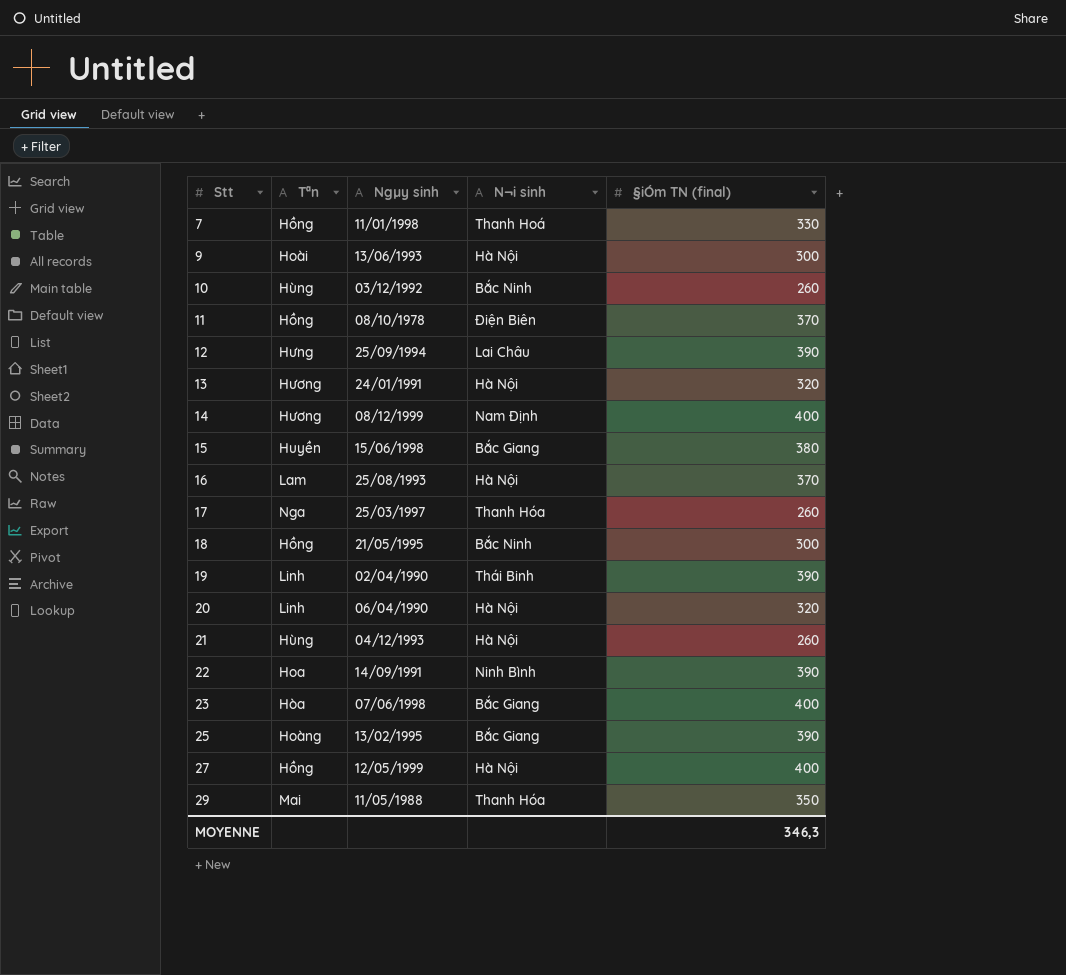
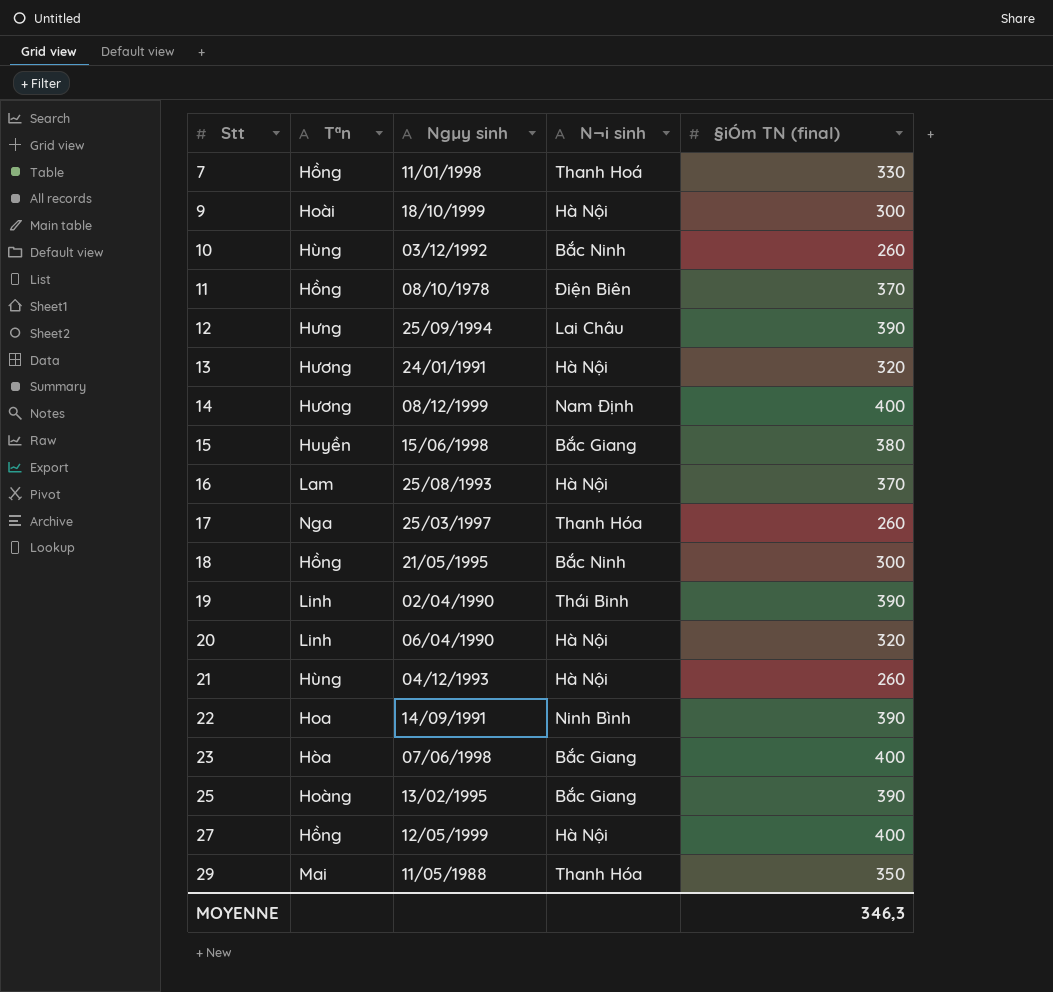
9 | Ngµy sinh: 13/06/1993 -> 18/10/1999

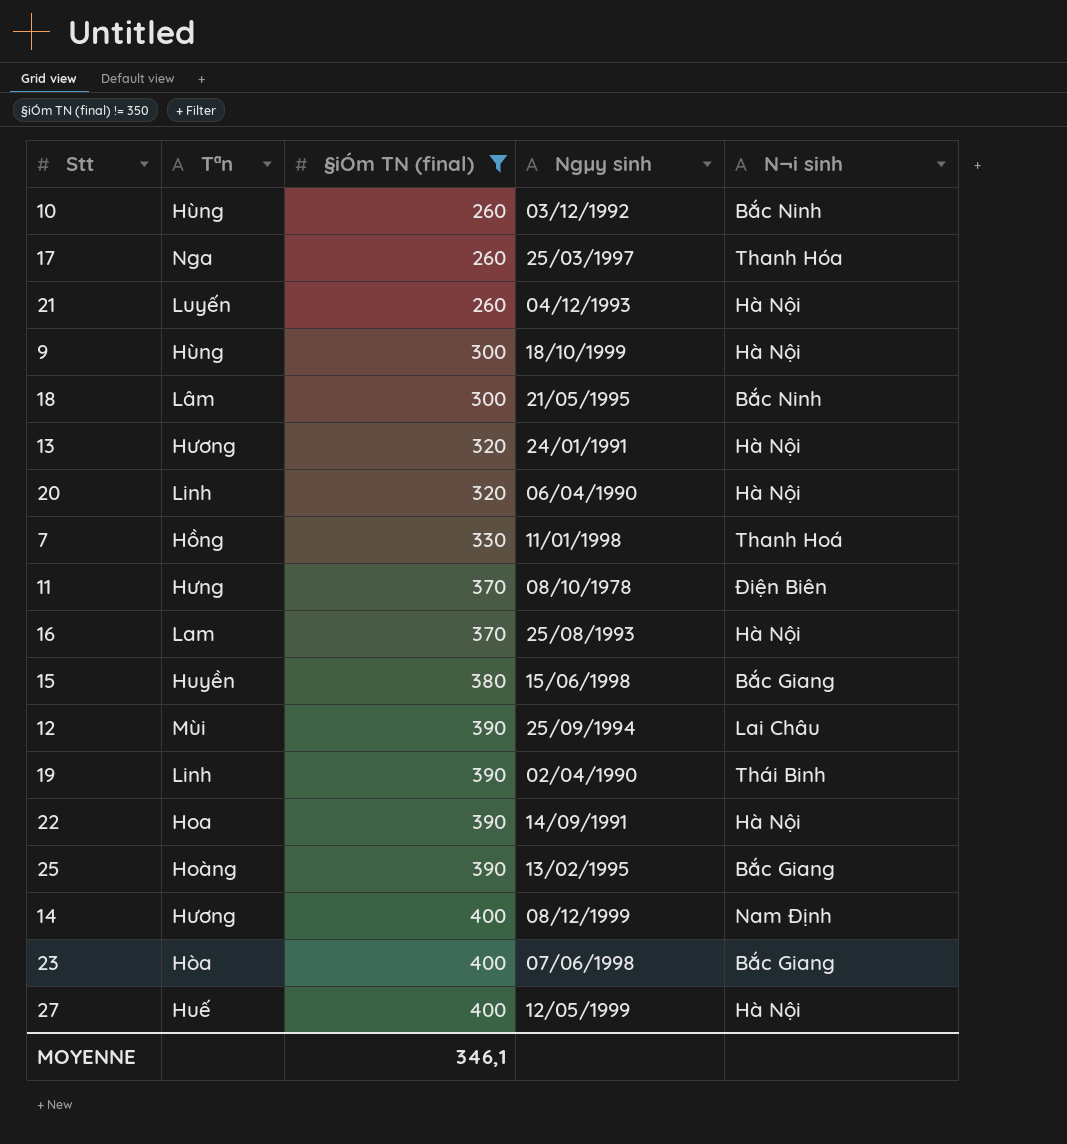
filter: none -> §iÓm TN (final) != 350
row order: Stt ascending -> §iÓm TN (final) ascending
column §iÓm TN (final) | position: 5 -> 3
21 | Tªn: Hùng -> Luyến
9 | Tªn: Hoài -> Hùng
18 | Tªn: Hồng -> Lâm
11 | Tªn: Hồng -> Hưng
12 | Tªn: Hưng -> Mùi
22 | N¬i sinh: Ninh Bình -> Hà Nội
27 | Tªn: Hồng -> Huế
MOYENNE | §iÓm TN (final): 346,3 -> 346,1

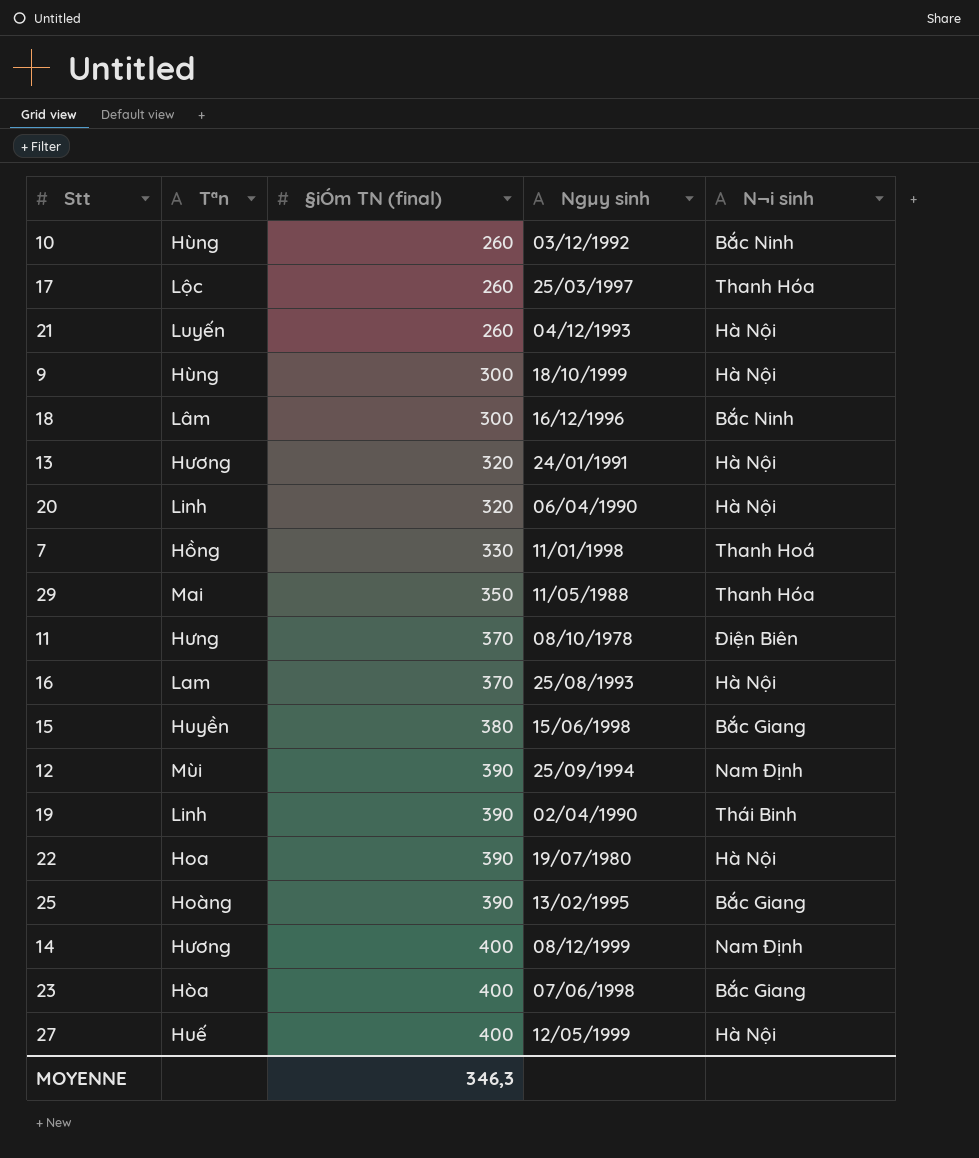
filter: §iÓm TN (final) != 350 -> none
17 | Tªn: Nga -> Lộc
18 | Ngµy sinh: 21/05/1995 -> 16/12/1996
12 | N¬i sinh: Lai Châu -> Nam Định
22 | Ngµy sinh: 14/09/1991 -> 19/07/1980
MOYENNE | §iÓm TN (final): 346,1 -> 346,3

